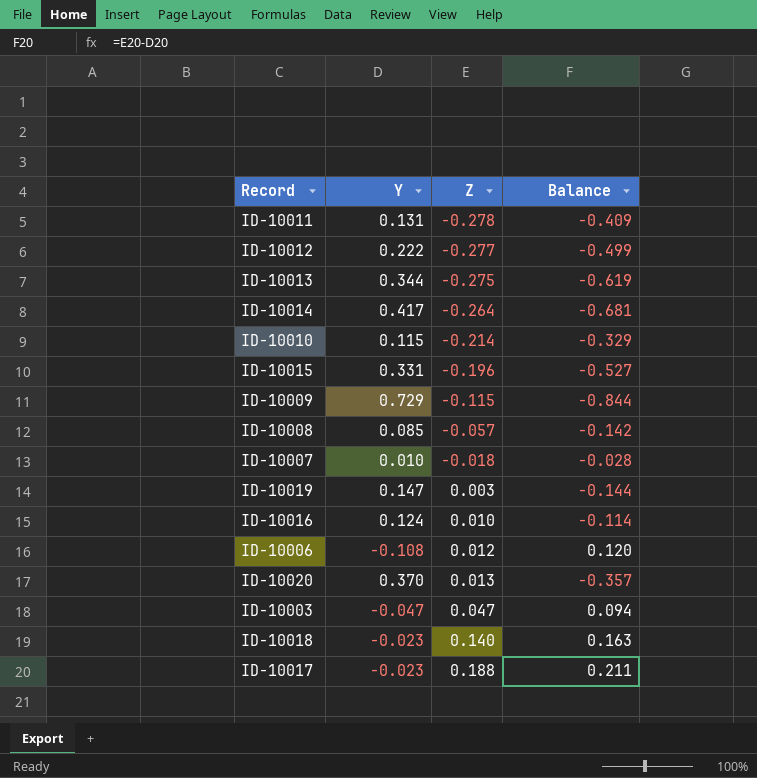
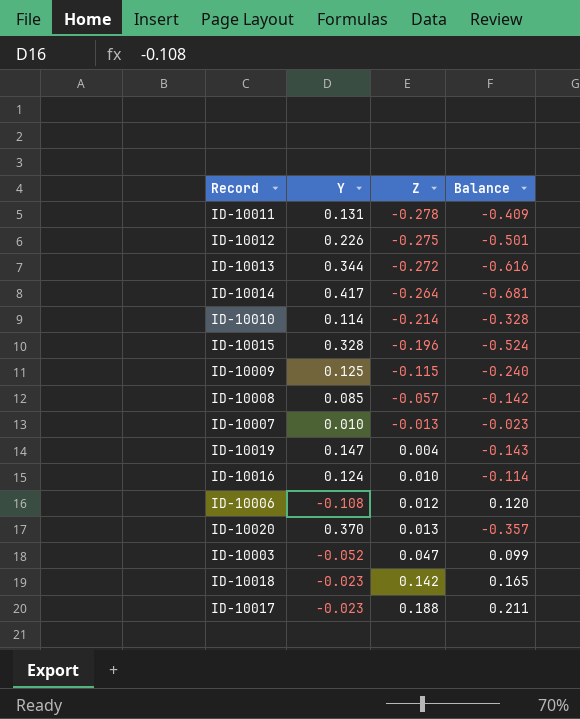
ID-10012 | Y: 0.222 -> 0.226
ID-10012 | Z: -0.277 -> -0.275
ID-10012 | Balance: -0.499 -> -0.501
ID-10013 | Z: -0.275 -> -0.272
ID-10013 | Balance: -0.619 -> -0.616
ID-10010 | Y: 0.115 -> 0.114
ID-10010 | Balance: -0.329 -> -0.328
ID-10015 | Y: 0.331 -> 0.328
ID-10015 | Balance: -0.527 -> -0.524
ID-10009 | Y: 0.729 -> 0.125
ID-10009 | Balance: -0.844 -> -0.240
ID-10007 | Z: -0.018 -> -0.013
ID-10007 | Balance: -0.028 -> -0.023
ID-10019 | Z: 0.003 -> 0.004
ID-10019 | Balance: -0.144 -> -0.143
ID-10003 | Y: -0.047 -> -0.052
ID-10003 | Balance: 0.094 -> 0.099
ID-10018 | Z: 0.140 -> 0.142
ID-10018 | Balance: 0.163 -> 0.165

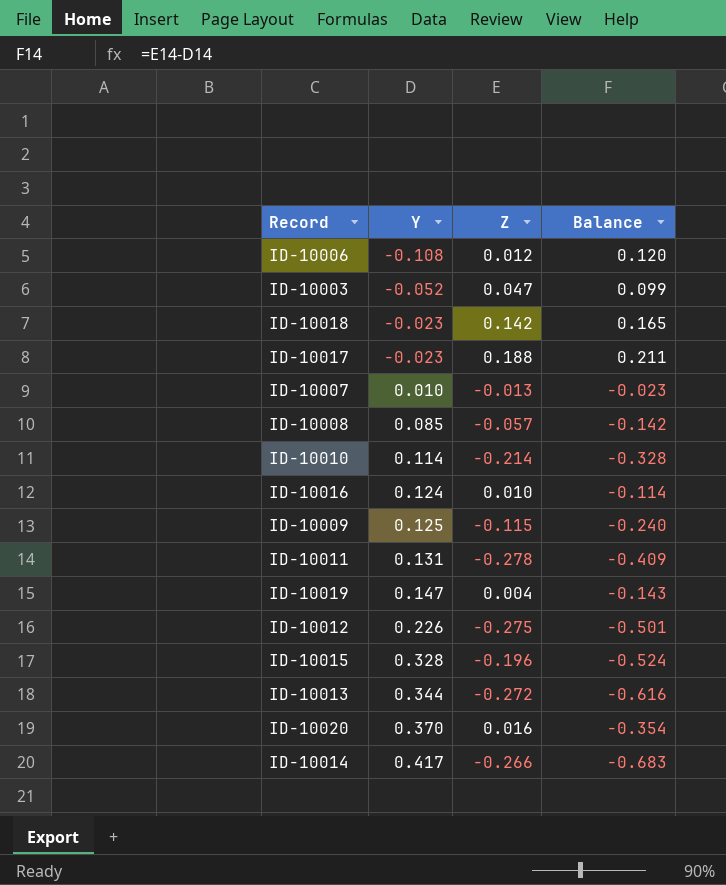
row order: Z ascending -> Y ascending
ID-10020 | Z: 0.013 -> 0.016
ID-10020 | Balance: -0.357 -> -0.354
ID-10014 | Z: -0.264 -> -0.266
ID-10014 | Balance: -0.681 -> -0.683

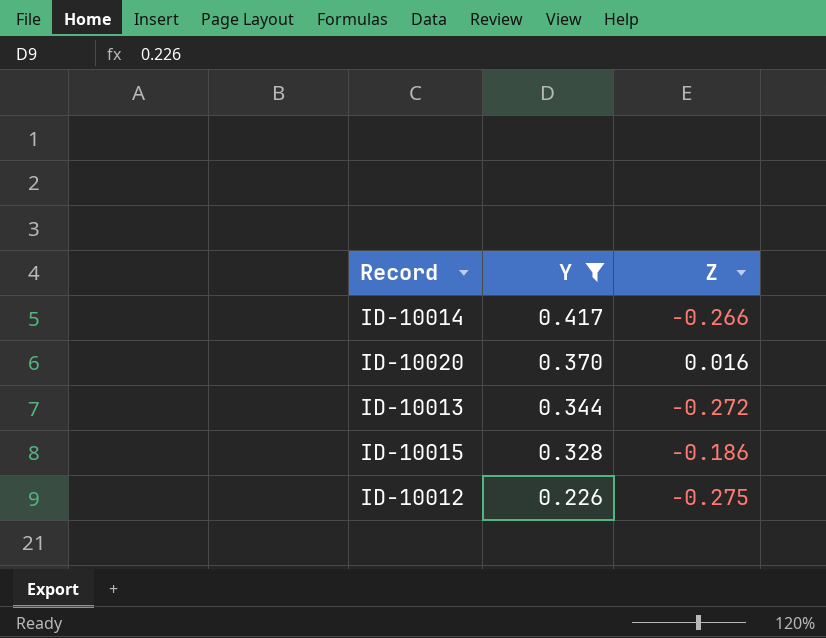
filter: none -> Y >= 0.226
row order: Y ascending -> Y descending
column Balance | formula: [Z] - [Y] -> none
ID-10015 | Z: -0.196 -> -0.186

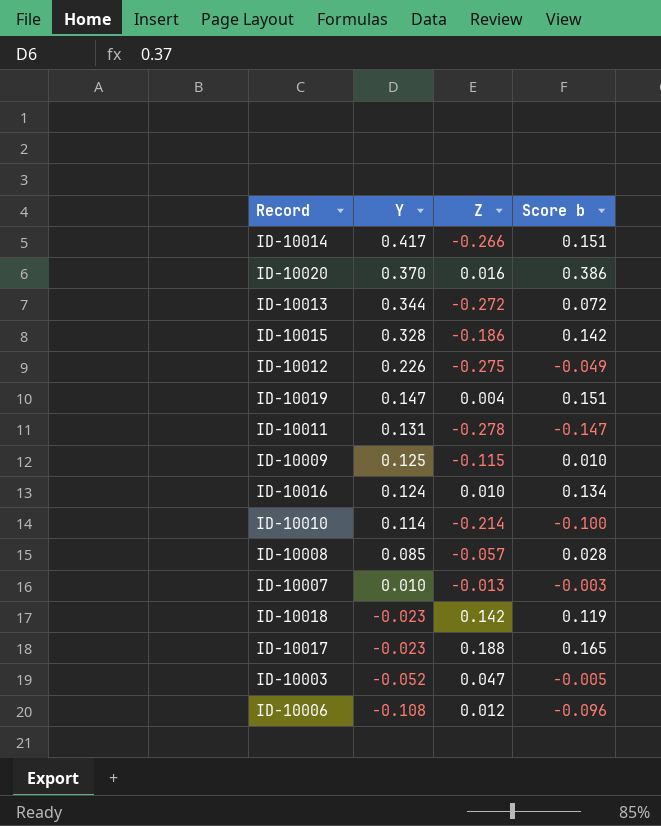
filter: Y >= 0.226 -> none
column Score b | formula: none -> [Y] + [Z]

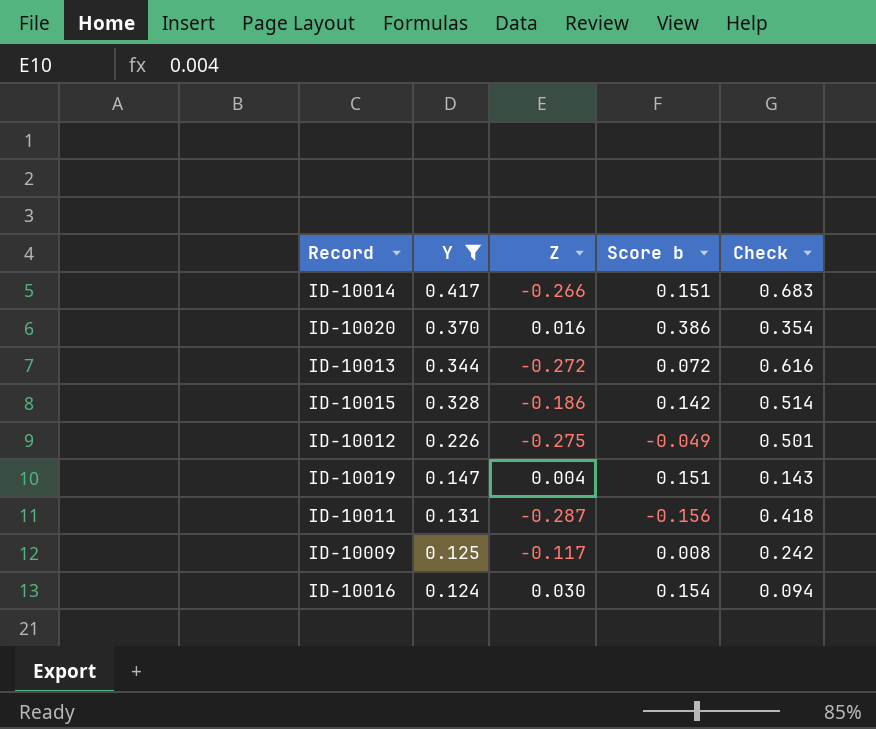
filter: none -> Y >= 0.124
column Check | formula: none -> [Y] - [Z]
ID-10011 | Z: -0.278 -> -0.287
ID-10011 | Score b: -0.147 -> -0.156
ID-10009 | Z: -0.115 -> -0.117
ID-10009 | Score b: 0.010 -> 0.008
ID-10016 | Z: 0.010 -> 0.030
ID-10016 | Score b: 0.134 -> 0.154

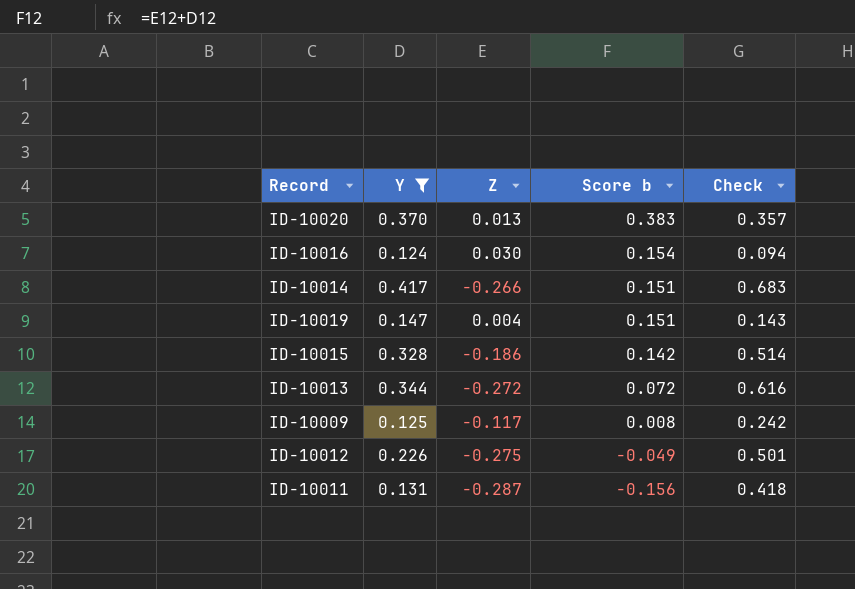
row order: Y descending -> Score b descending
ID-10020 | Z: 0.016 -> 0.013
ID-10020 | Score b: 0.386 -> 0.383
ID-10020 | Check: 0.354 -> 0.357

